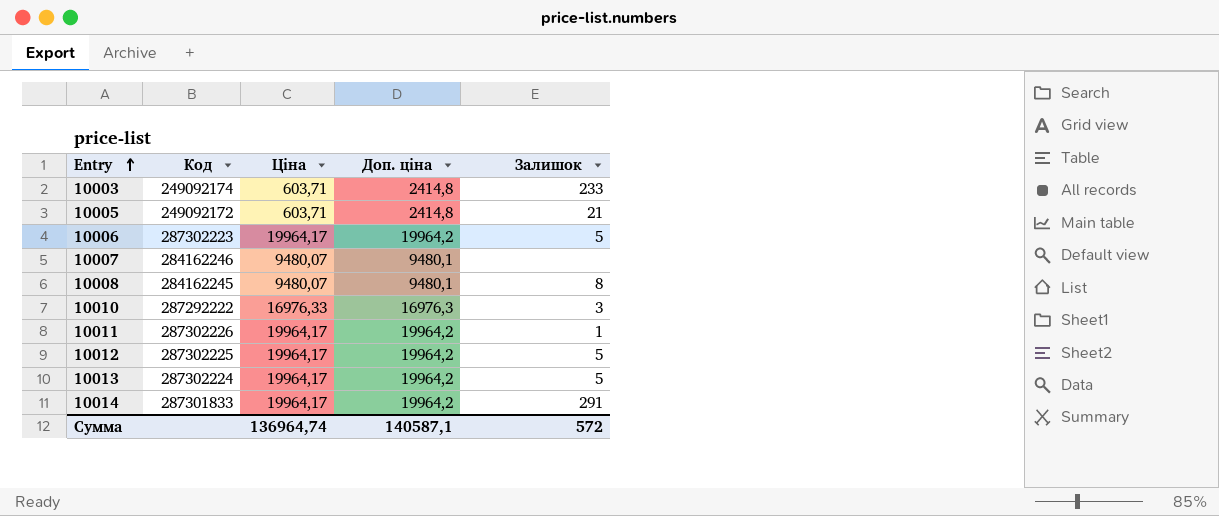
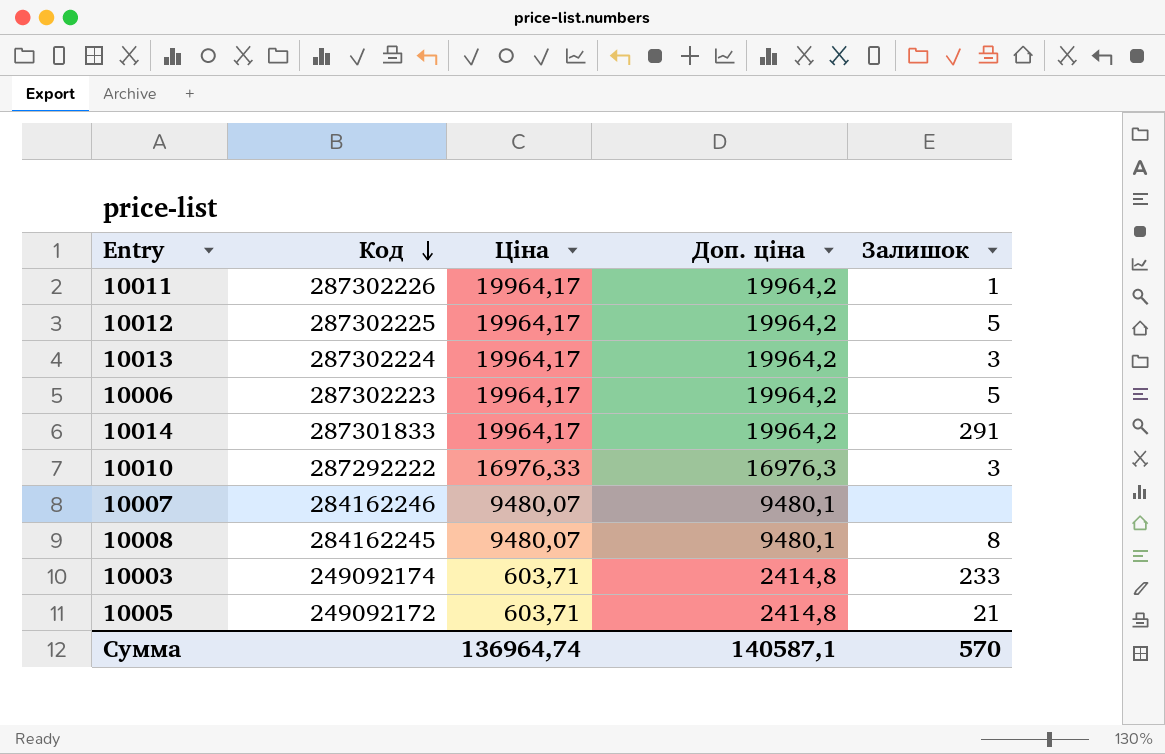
row order: Entry ascending -> Код descending
10013 | Залишок: 5 -> 3
Сумма | Залишок: 572 -> 570

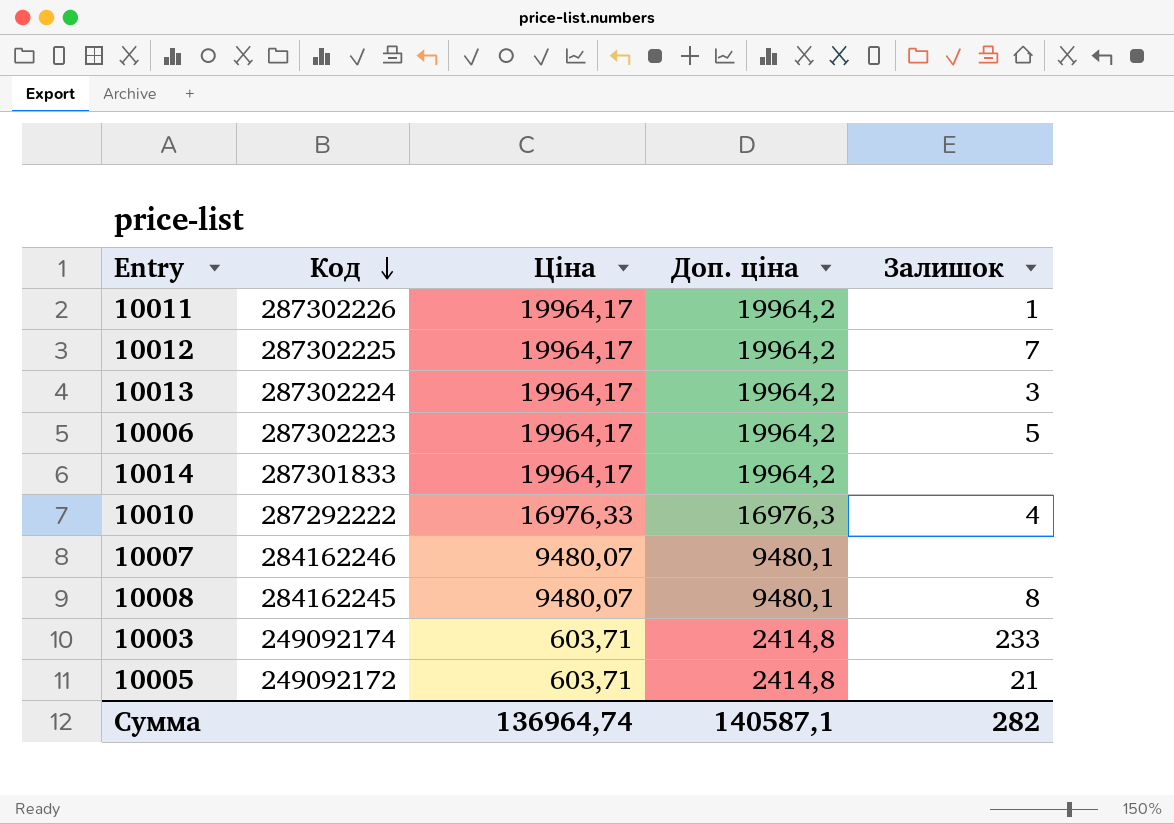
10012 | Залишок: 5 -> 7
10014 | Залишок: 291 -> none
10010 | Залишок: 3 -> 4
Сумма | Залишок: 570 -> 282

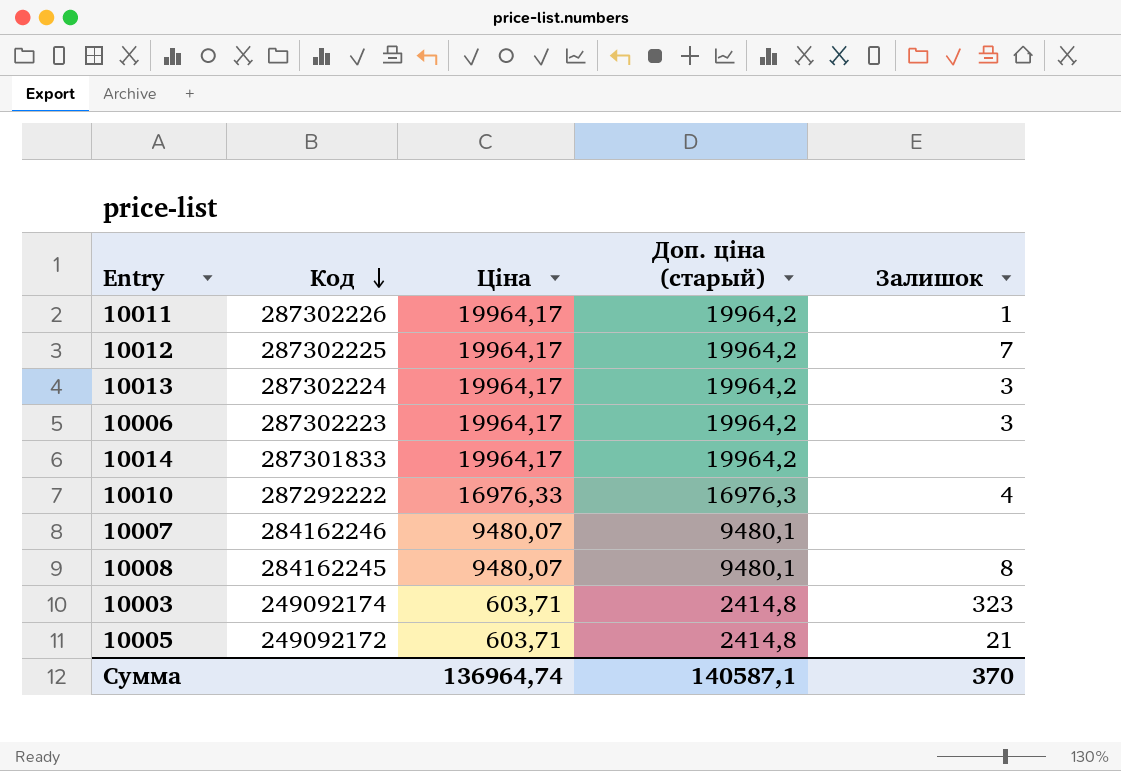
column name: Доп. ціна -> Доп. ціна (старый)
10006 | Залишок: 5 -> 3
10003 | Залишок: 233 -> 323
Сумма | Залишок: 282 -> 370

